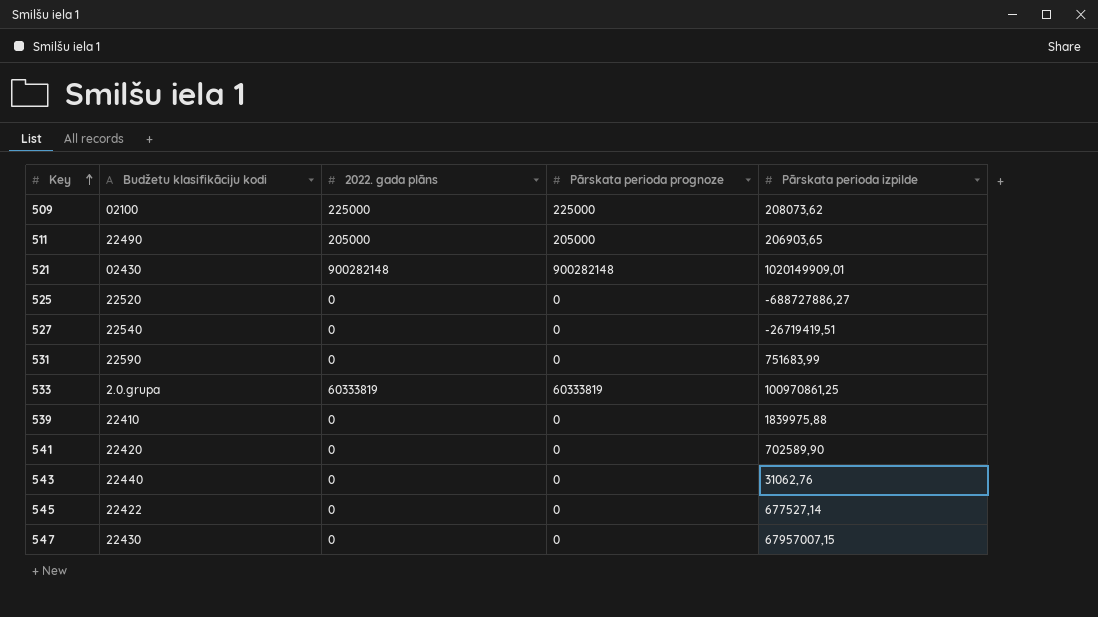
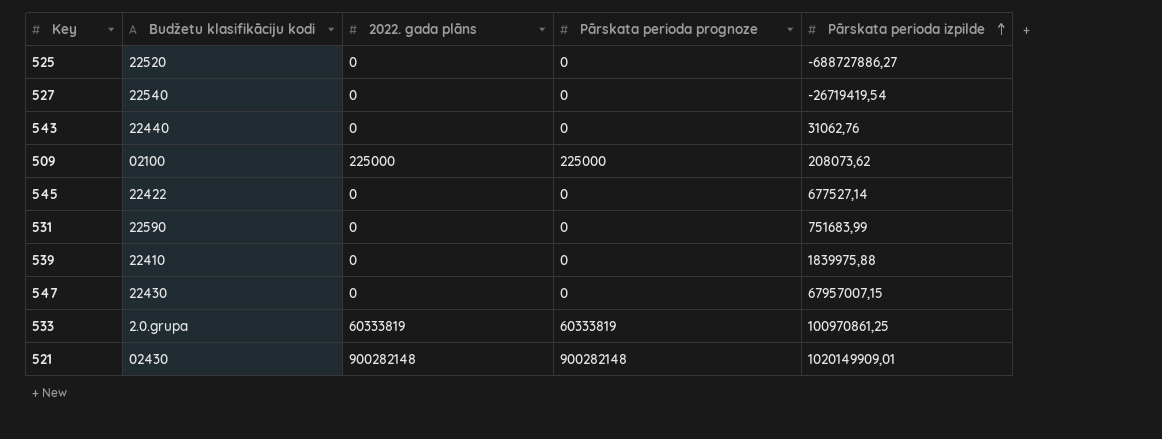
row order: Key ascending -> Pārskata perioda izpilde ascending
row 511: 22490 | 205000 | 205000 | 206903,65 -> none
row 541: 22420 | 0 | 0 | 702589,90 -> none
527 | Pārskata perioda izpilde: -26719419,51 -> -26719419,54

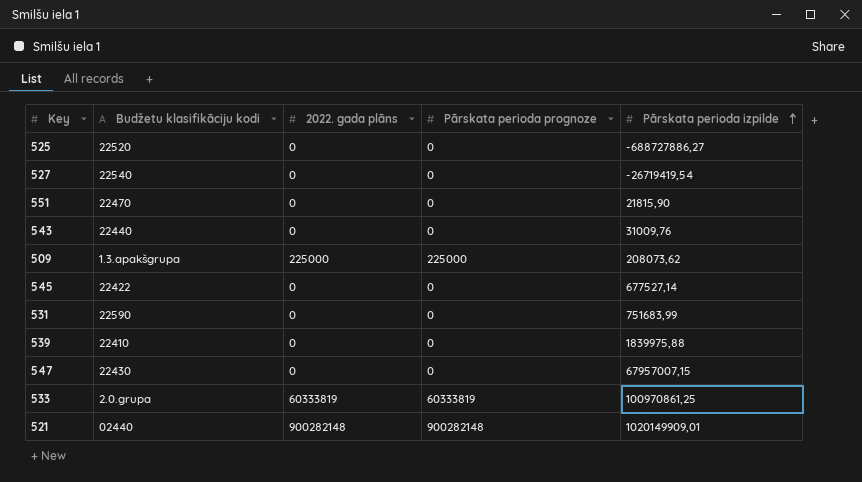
row 551: none -> 22470 | 0 | 0 | 21815,90
543 | Pārskata perioda izpilde: 31062,76 -> 31009,76
509 | Budžetu klasifikāciju kodi: 02100 -> 1.3.apakšgrupa
521 | Budžetu klasifikāciju kodi: 02430 -> 02440

